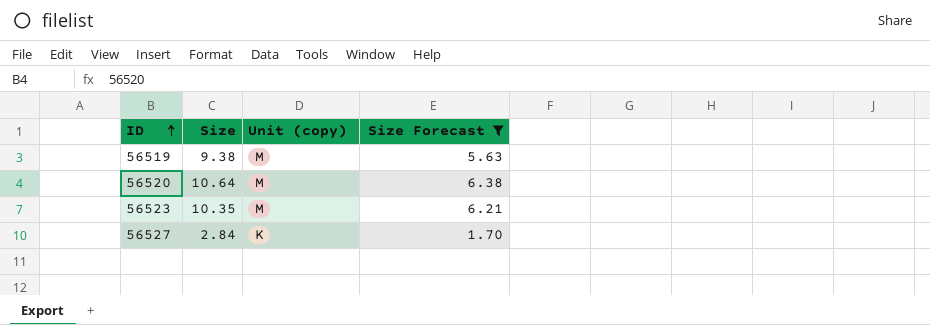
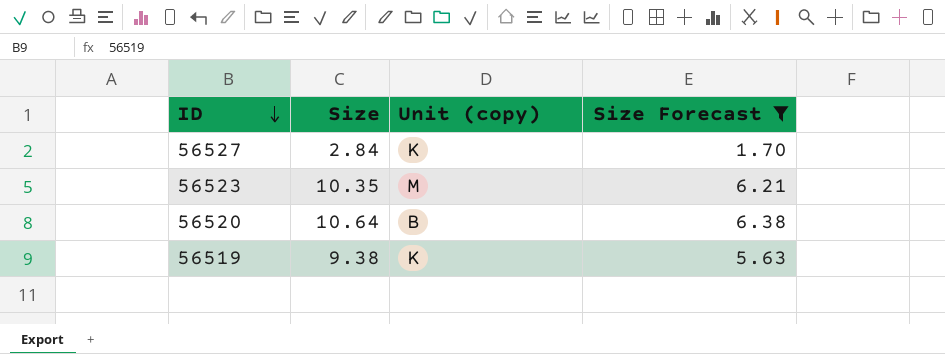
row order: ID ascending -> ID descending
56520 | Unit (copy): M -> B
56519 | Unit (copy): M -> K

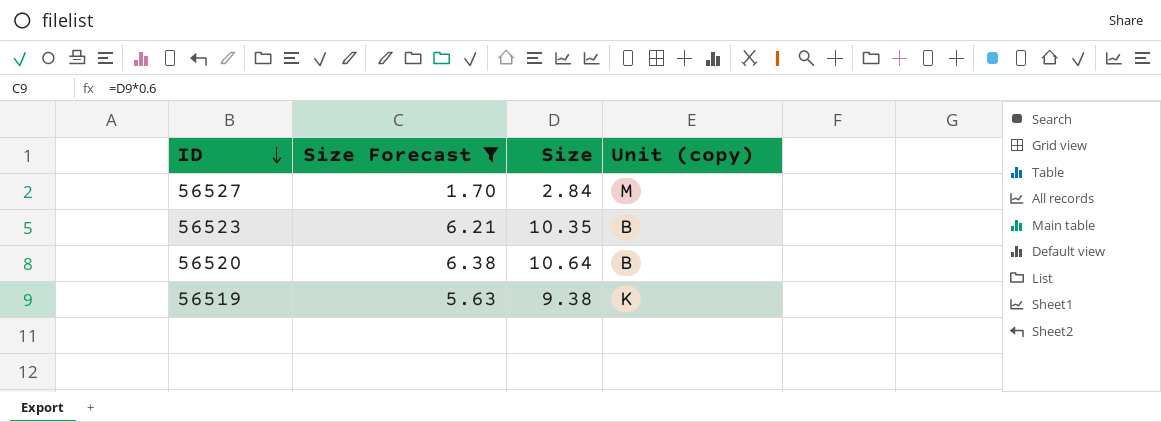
column Size Forecast | position: 4 -> 2
56527 | Unit (copy): K -> M
56523 | Unit (copy): M -> B

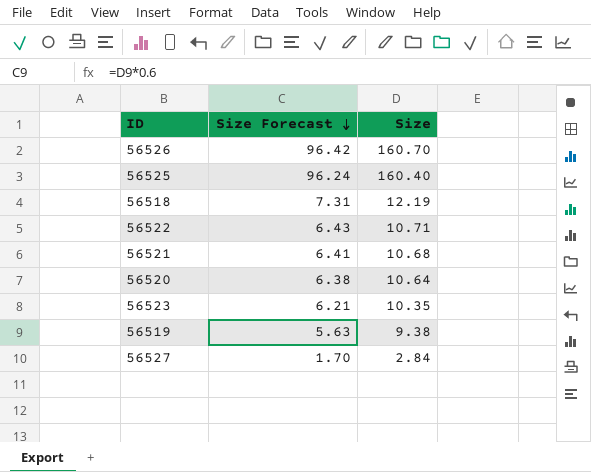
filter: Size Forecast <= 6.38 -> none
row order: ID descending -> Size Forecast descending
column Unit (copy) | position: 4 -> none

